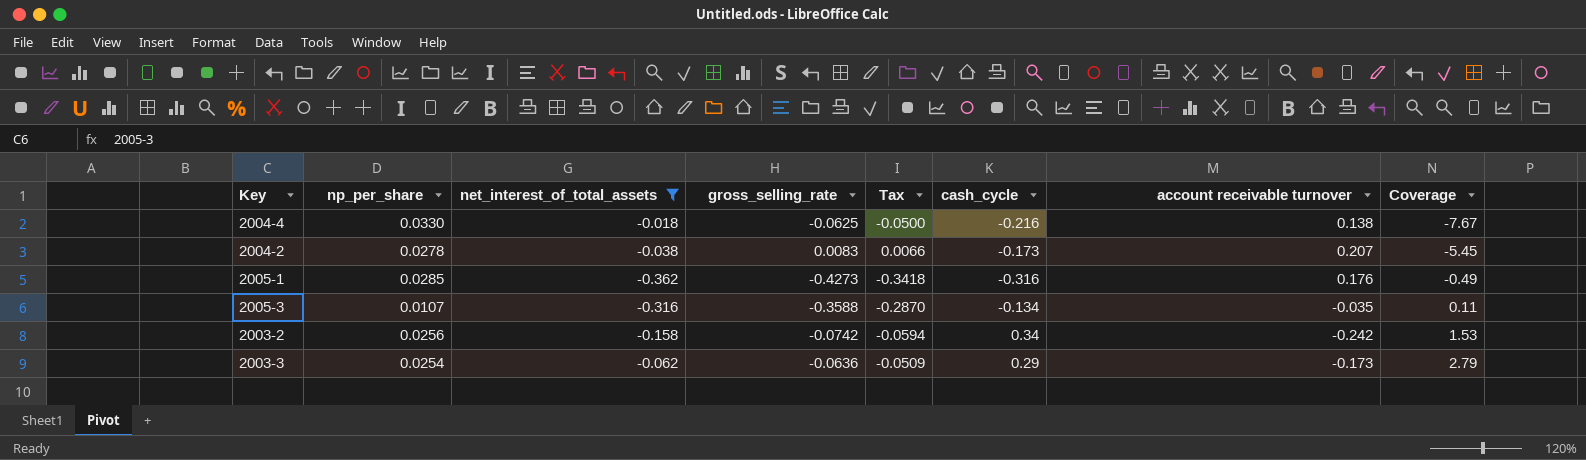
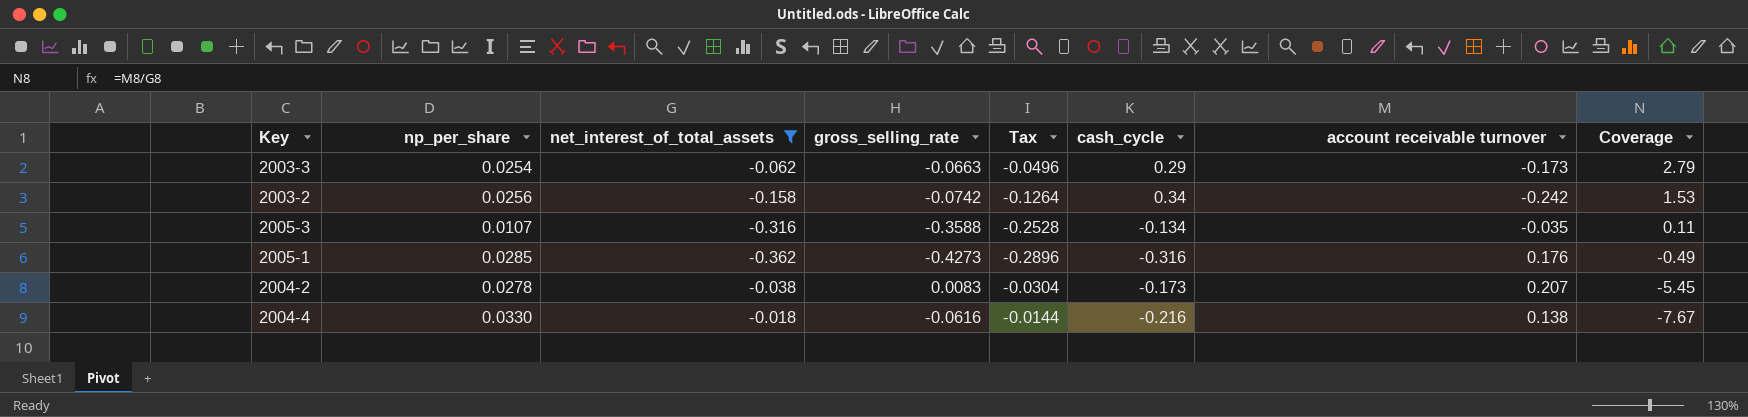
row order: Coverage ascending -> Coverage descending
column Tax | formula: [gross_selling_rate] * 0.8 -> [net_interest_of_total_assets] * 0.8
2003-3 | gross_selling_rate: -0.0636 -> -0.0663
2004-4 | gross_selling_rate: -0.0625 -> -0.0616

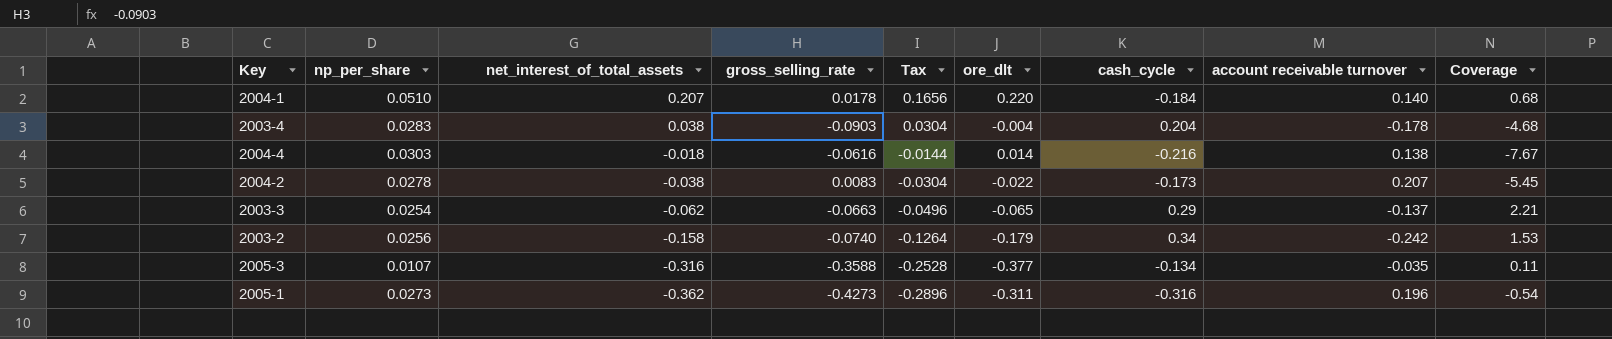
filter: net_interest_of_total_assets <= -0.018 -> none
row order: Coverage descending -> net_interest_of_total_assets descending
column ore_dlt | position: none -> 6
2004-4 | np_per_share: 0.0330 -> 0.0303
2003-3 | account receivable turnover: -0.173 -> -0.137
2003-3 | Coverage: 2.79 -> 2.21
2003-2 | gross_selling_rate: -0.0742 -> -0.0740
2005-1 | np_per_share: 0.0285 -> 0.0273
2005-1 | account receivable turnover: 0.176 -> 0.196
2005-1 | Coverage: -0.49 -> -0.54

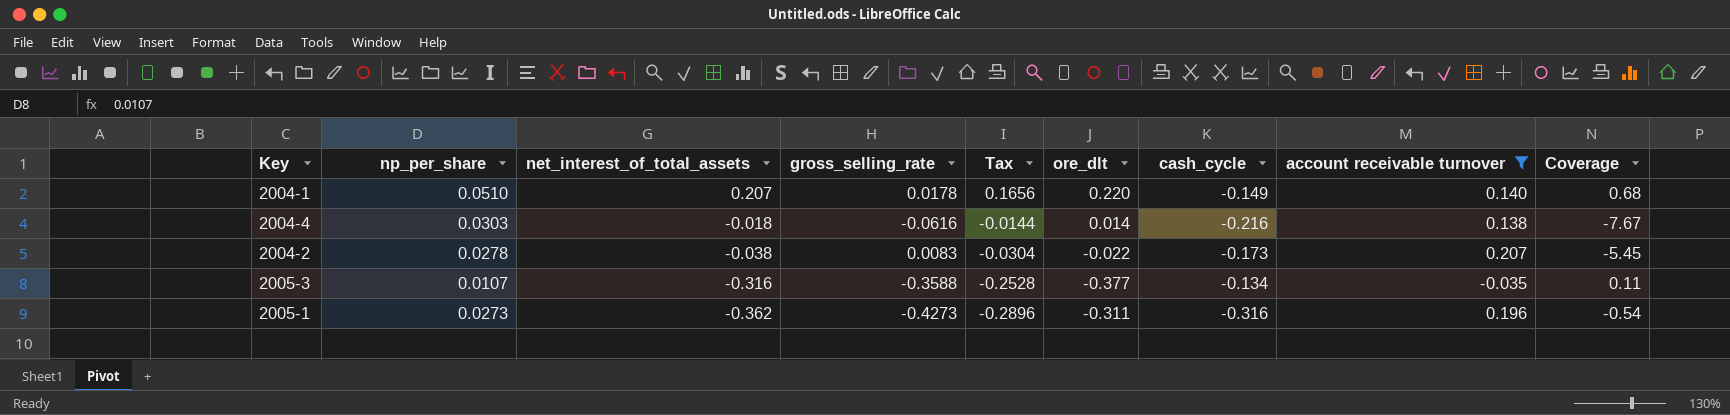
filter: none -> account receivable turnover >= -0.035
2004-1 | cash_cycle: -0.184 -> -0.149

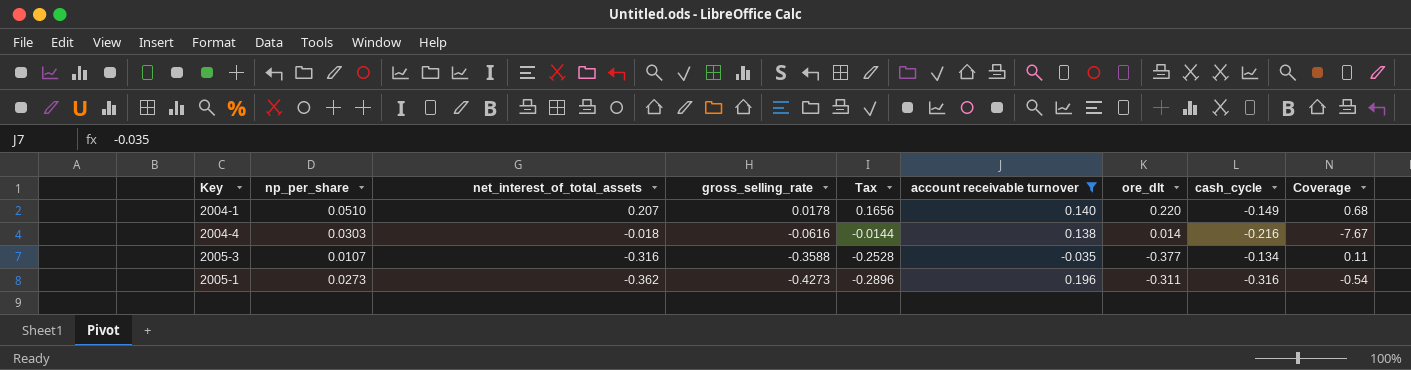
column account receivable turnover | position: 8 -> 6
row 2004-2: 0.0278 | -0.038 | 0.0083 | -0.0304 | -0.022 | -0.173 | 0.207 | -5.45 -> none

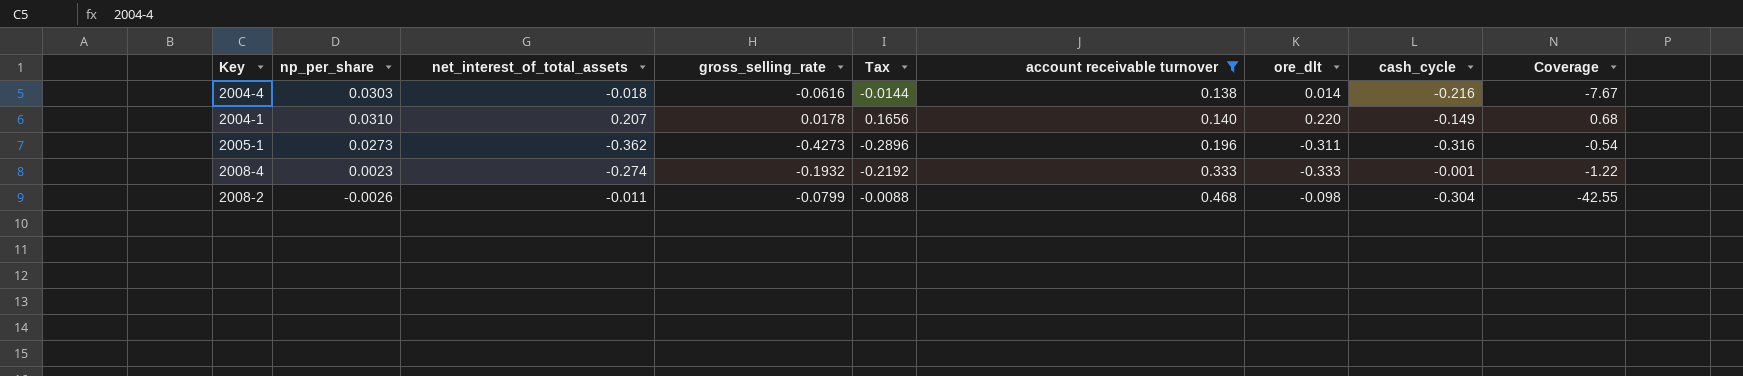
row order: net_interest_of_total_assets descending -> account receivable turnover ascending
row 2005-3: 0.0107 | -0.316 | -0.3588 | -0.2528 | -0.035 | -0.377 | -0.134 | 0.11 -> none
2004-1 | np_per_share: 0.0510 -> 0.0310
row 2008-4: none -> 0.0023 | -0.274 | -0.1932 | -0.2192 | 0.333 | -0.333 | -0.001 | -1.22
row 2008-2: none -> -0.0026 | -0.011 | -0.0799 | -0.0088 | 0.468 | -0.098 | -0.304 | -42.55

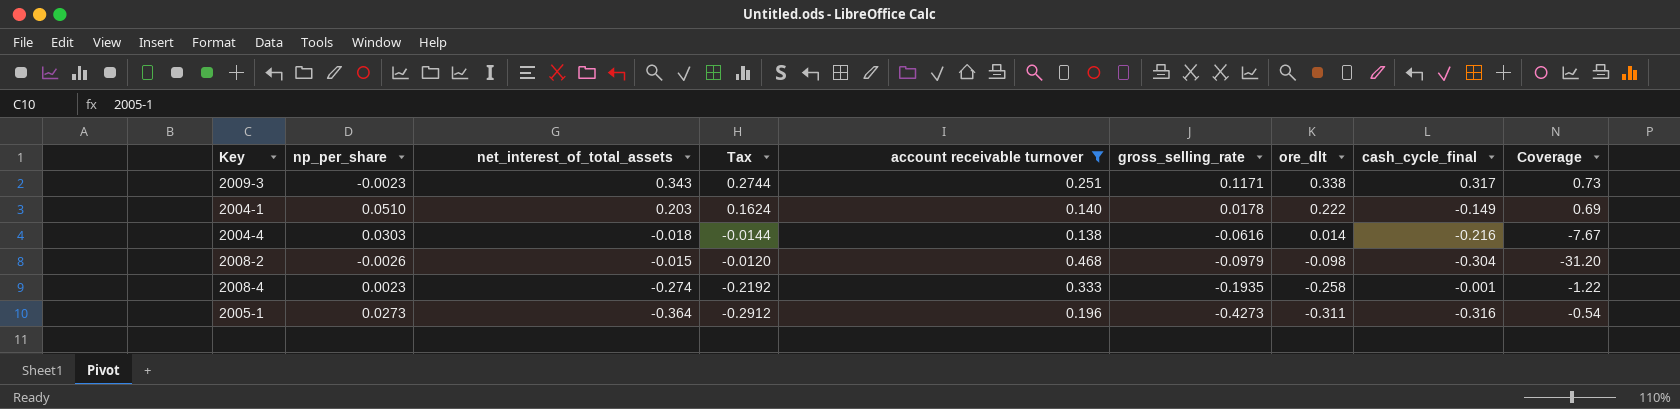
row order: account receivable turnover ascending -> gross_selling_rate descending
column gross_selling_rate | position: 4 -> 6
column name: cash_cycle -> cash_cycle_final
row 2009-3: none -> -0.0023 | 0.343 | 0.2744 | 0.251 | 0.1171 | 0.338 | 0.317 | 0.73
2004-1 | np_per_share: 0.0310 -> 0.0510
2004-1 | net_interest_of_total_assets: 0.207 -> 0.203
2004-1 | Tax: 0.1656 -> 0.1624
2004-1 | ore_dlt: 0.220 -> 0.222
2004-1 | Coverage: 0.68 -> 0.69
2008-2 | net_interest_of_total_assets: -0.011 -> -0.015
2008-2 | Tax: -0.0088 -> -0.0120
2008-2 | gross_selling_rate: -0.0799 -> -0.0979
2008-2 | Coverage: -42.55 -> -31.20
2008-4 | gross_selling_rate: -0.1932 -> -0.1935
2008-4 | ore_dlt: -0.333 -> -0.258
2005-1 | net_interest_of_total_assets: -0.362 -> -0.364
2005-1 | Tax: -0.2896 -> -0.2912

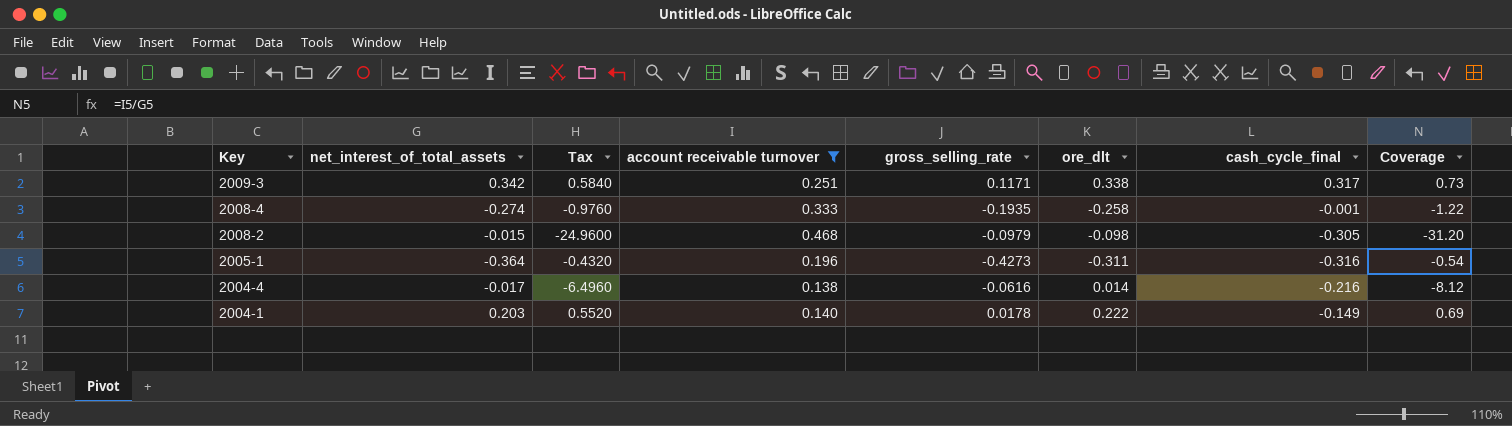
row order: gross_selling_rate descending -> Key descending
column np_per_share | position: 2 -> none
column Tax | formula: [net_interest_of_total_assets] * 0.8 -> [Coverage] * 0.8
2009-3 | net_interest_of_total_assets: 0.343 -> 0.342
2008-2 | cash_cycle_final: -0.304 -> -0.305
2004-4 | net_interest_of_total_assets: -0.018 -> -0.017
2004-4 | Coverage: -7.67 -> -8.12

